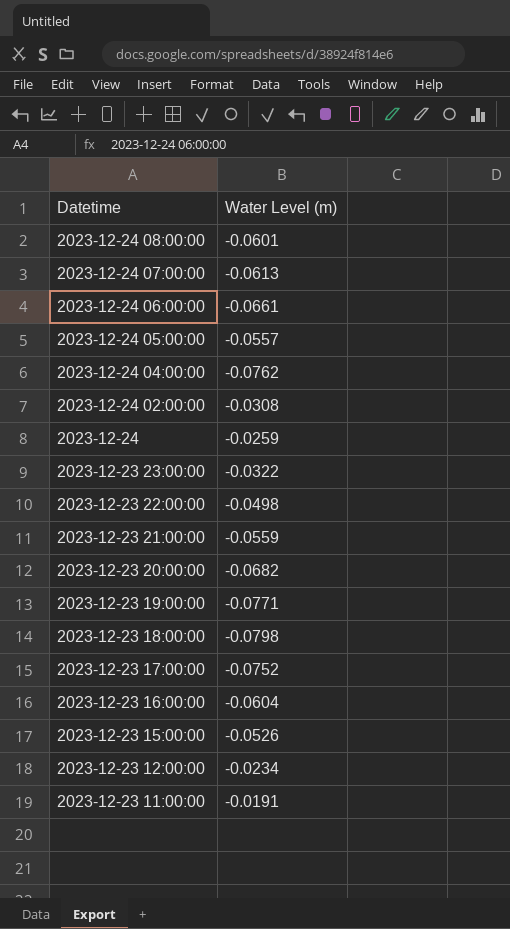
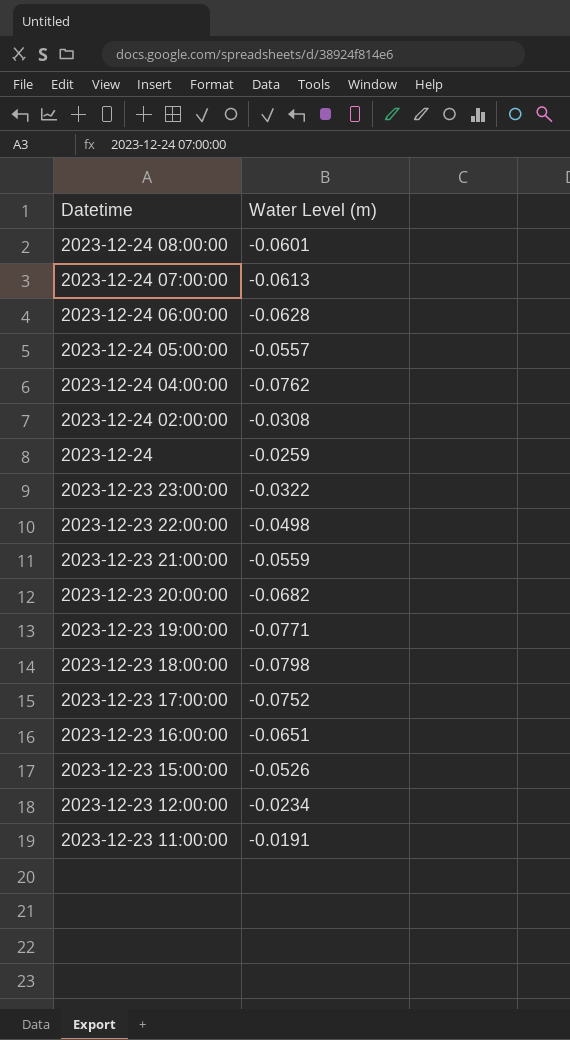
2023-12-24 06:00:00 | Water Level (m): -0.0661 -> -0.0628
2023-12-23 16:00:00 | Water Level (m): -0.0604 -> -0.0651

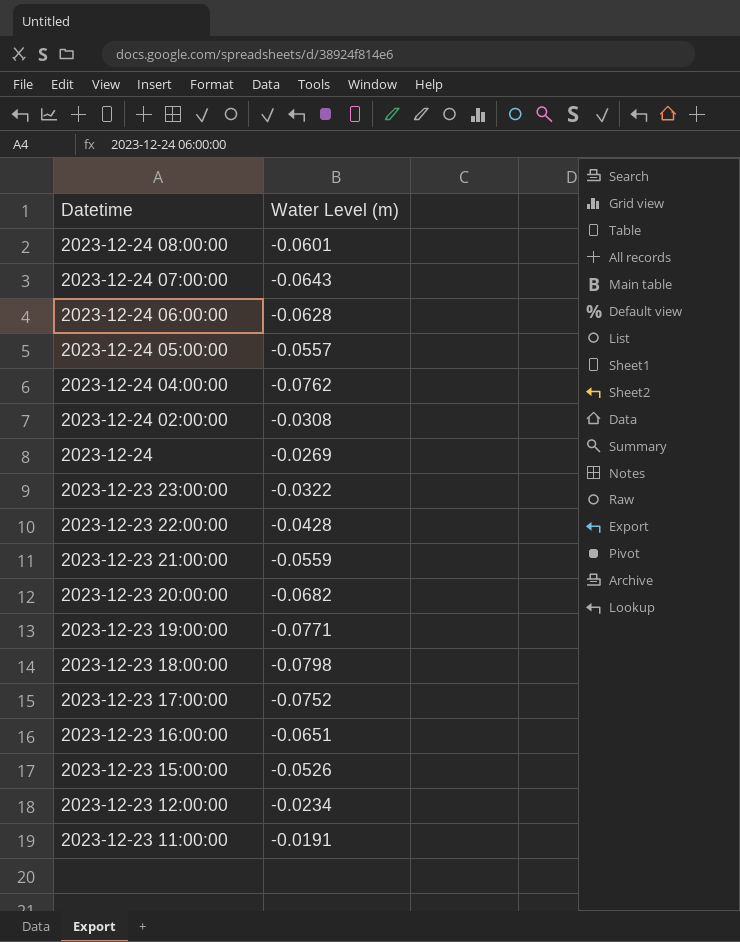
2023-12-24 07:00:00 | Water Level (m): -0.0613 -> -0.0643
2023-12-24 | Water Level (m): -0.0259 -> -0.0269
2023-12-23 22:00:00 | Water Level (m): -0.0498 -> -0.0428

